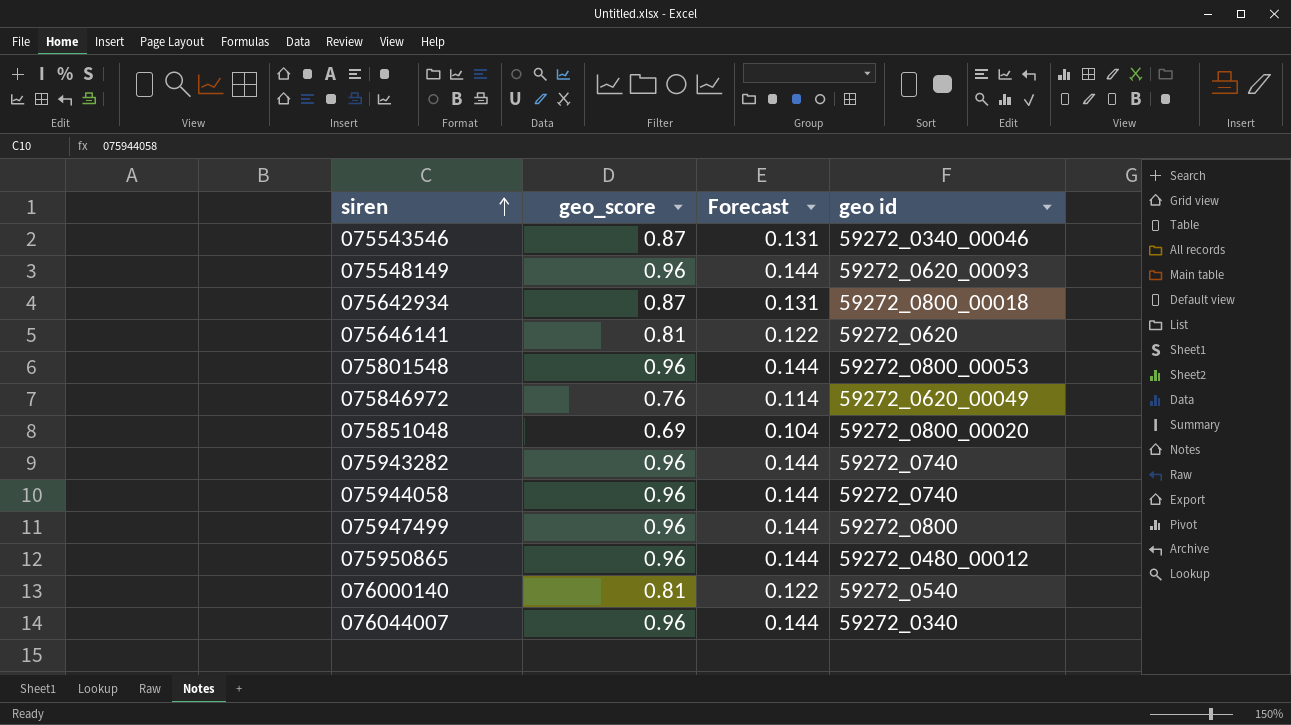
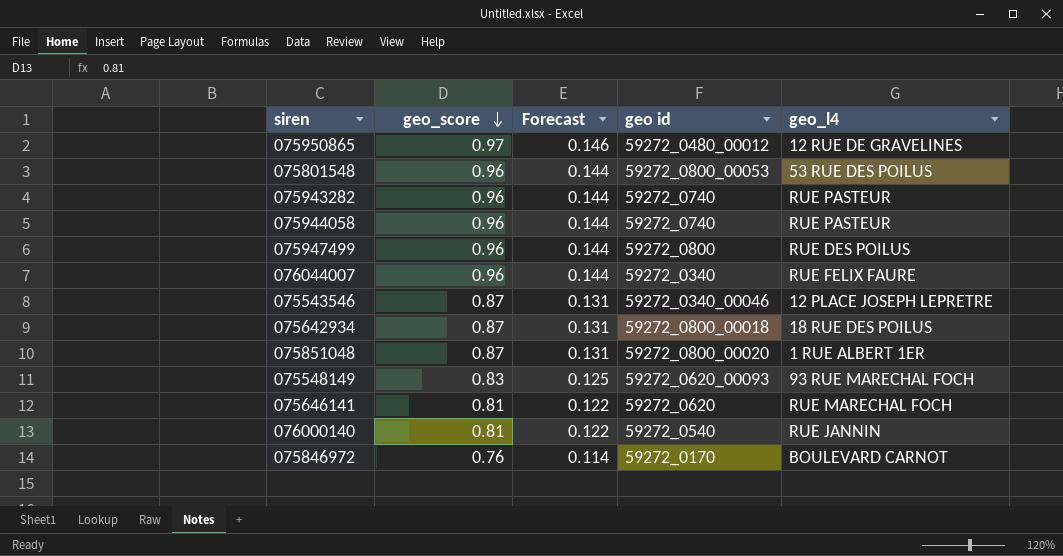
row order: siren ascending -> geo_score descending
column geo_l4 | position: none -> 5
075950865 | geo_score: 0.96 -> 0.97
075950865 | Forecast: 0.144 -> 0.146
075851048 | geo_score: 0.69 -> 0.87
075851048 | Forecast: 0.104 -> 0.131
075548149 | geo_score: 0.96 -> 0.83
075548149 | Forecast: 0.144 -> 0.125
075846972 | geo id: 59272_0620_00049 -> 59272_0170

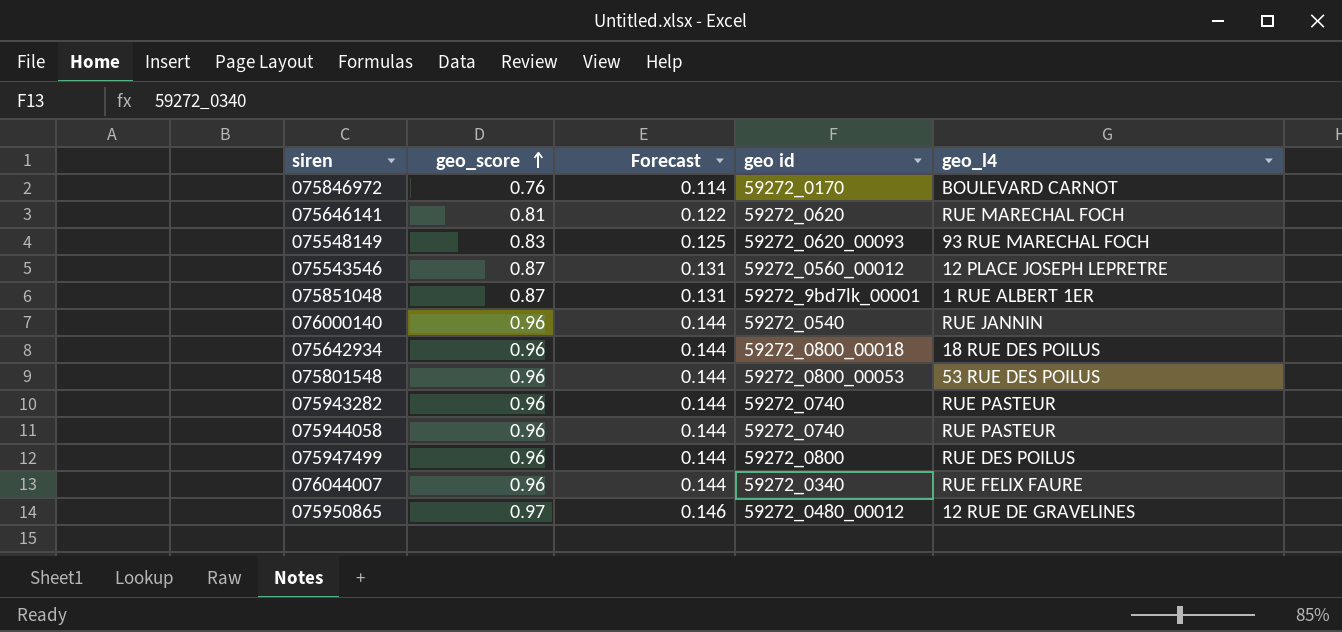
row order: geo_score descending -> geo_score ascending
075543546 | geo id: 59272_0340_00046 -> 59272_0560_00012
075851048 | geo id: 59272_0800_00020 -> 59272_9bd7lk_00001
076000140 | geo_score: 0.81 -> 0.96
076000140 | Forecast: 0.122 -> 0.144
075642934 | geo_score: 0.87 -> 0.96
075642934 | Forecast: 0.131 -> 0.144

